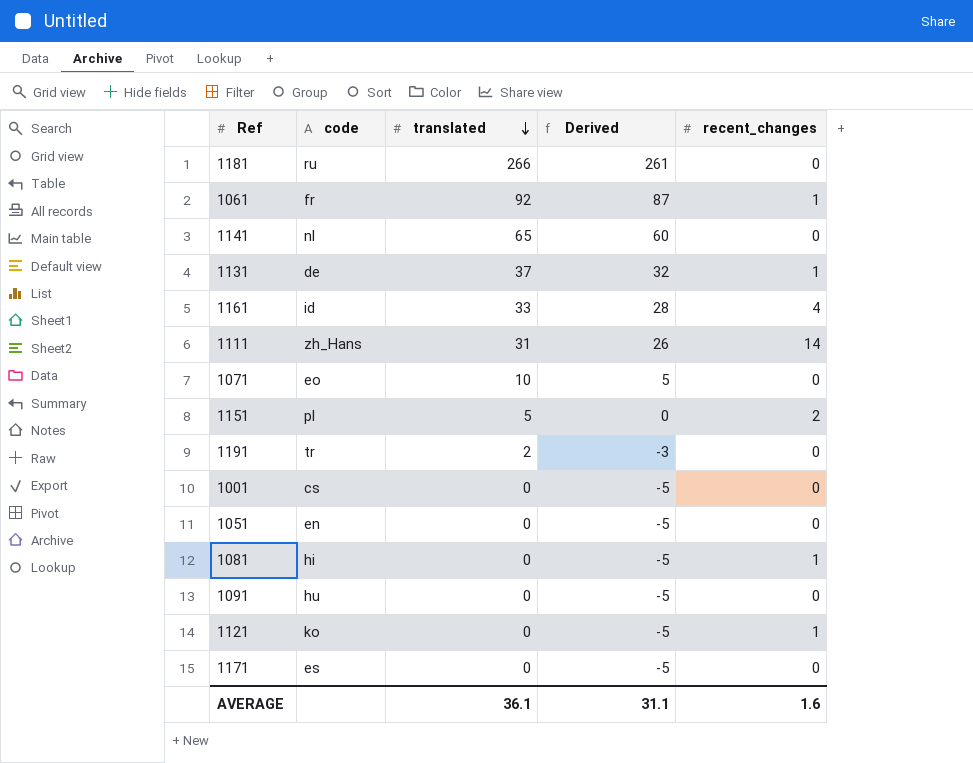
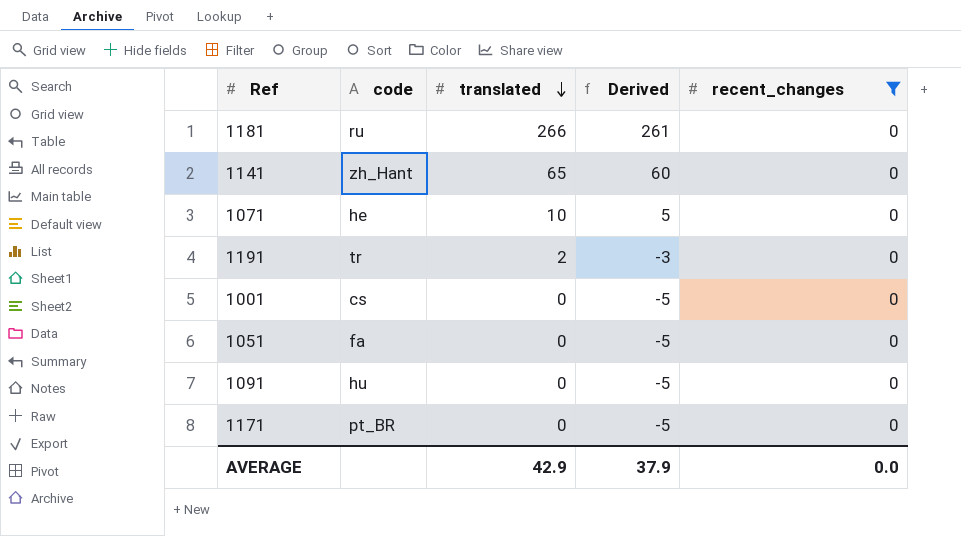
filter: none -> recent_changes = 0
1141 | code: nl -> zh_Hant
1071 | code: eo -> he
1051 | code: en -> fa
1171 | code: es -> pt_BR
AVERAGE | translated: 36.1 -> 42.9
AVERAGE | Derived: 31.1 -> 37.9
AVERAGE | recent_changes: 1.6 -> 0.0

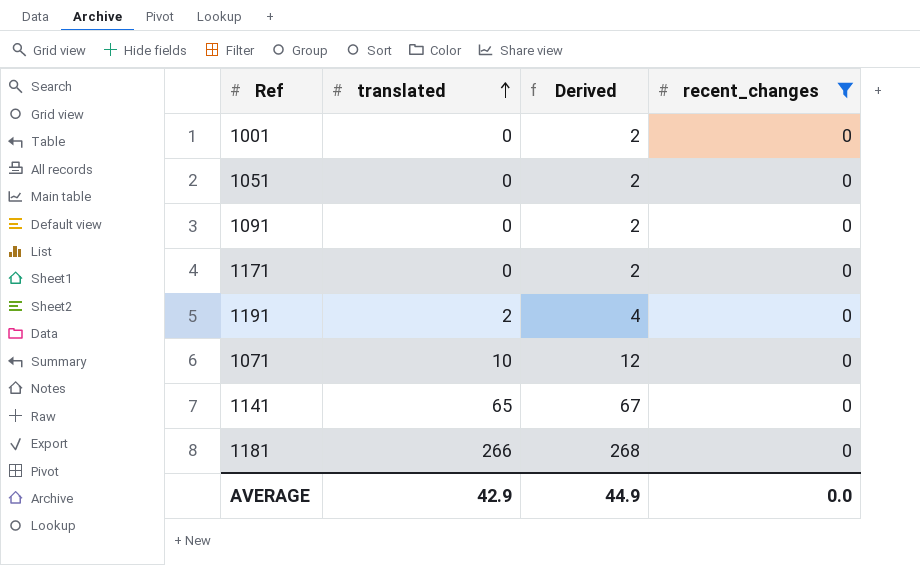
row order: translated descending -> translated ascending
column code | position: 2 -> none
column Derived | formula: [translated] - 5 -> [translated] + 2
AVERAGE | Derived: 37.9 -> 44.9

